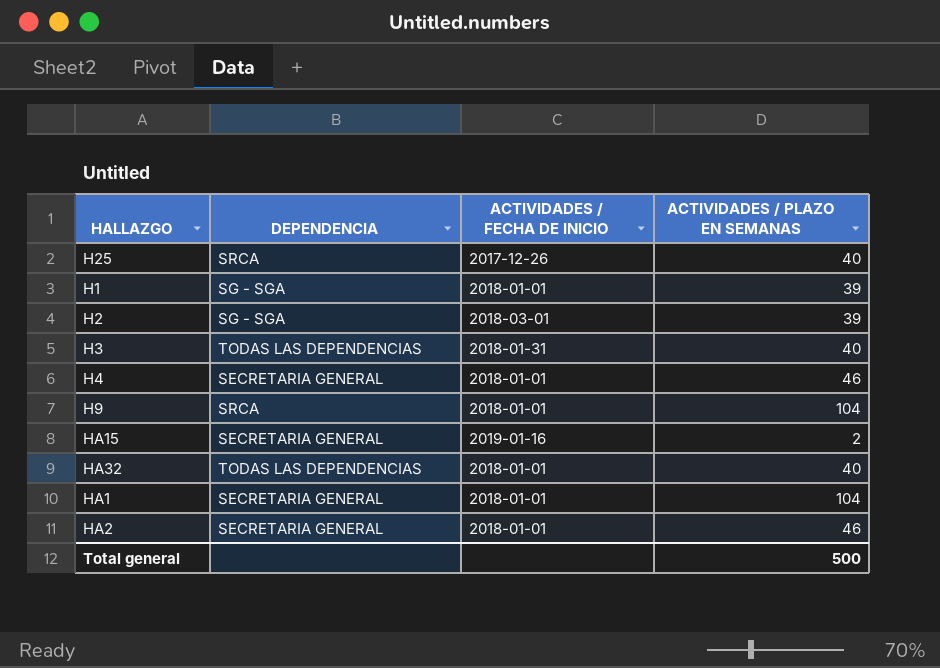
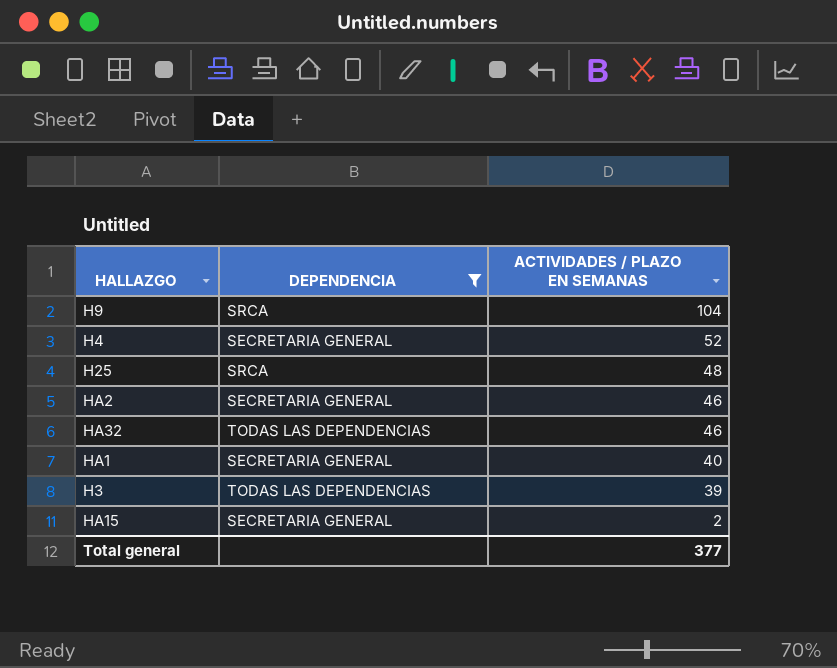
filter: none -> DEPENDENCIA != SG - SGA
row order: none -> ACTIVIDADES / PLAZO EN SEMANAS descending
column ACTIVIDADES / FECHA DE INICIO | position: 3 -> none
H4 | ACTIVIDADES / PLAZO EN SEMANAS: 46 -> 52
H25 | ACTIVIDADES / PLAZO EN SEMANAS: 40 -> 48
HA32 | ACTIVIDADES / PLAZO EN SEMANAS: 40 -> 46
HA1 | ACTIVIDADES / PLAZO EN SEMANAS: 104 -> 40
H3 | ACTIVIDADES / PLAZO EN SEMANAS: 40 -> 39
Total general | ACTIVIDADES / PLAZO EN SEMANAS: 500 -> 377

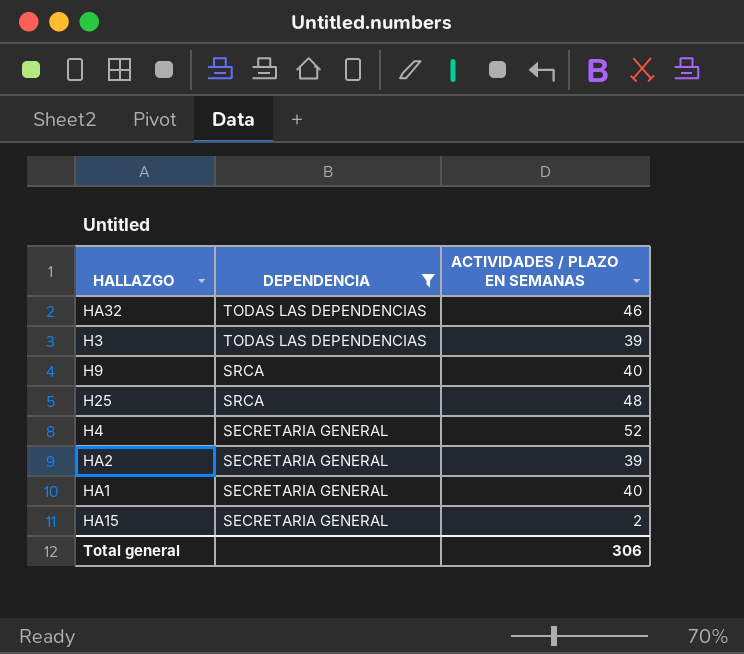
row order: ACTIVIDADES / PLAZO EN SEMANAS descending -> DEPENDENCIA descending
H9 | ACTIVIDADES / PLAZO EN SEMANAS: 104 -> 40
HA2 | ACTIVIDADES / PLAZO EN SEMANAS: 46 -> 39
Total general | ACTIVIDADES / PLAZO EN SEMANAS: 377 -> 306

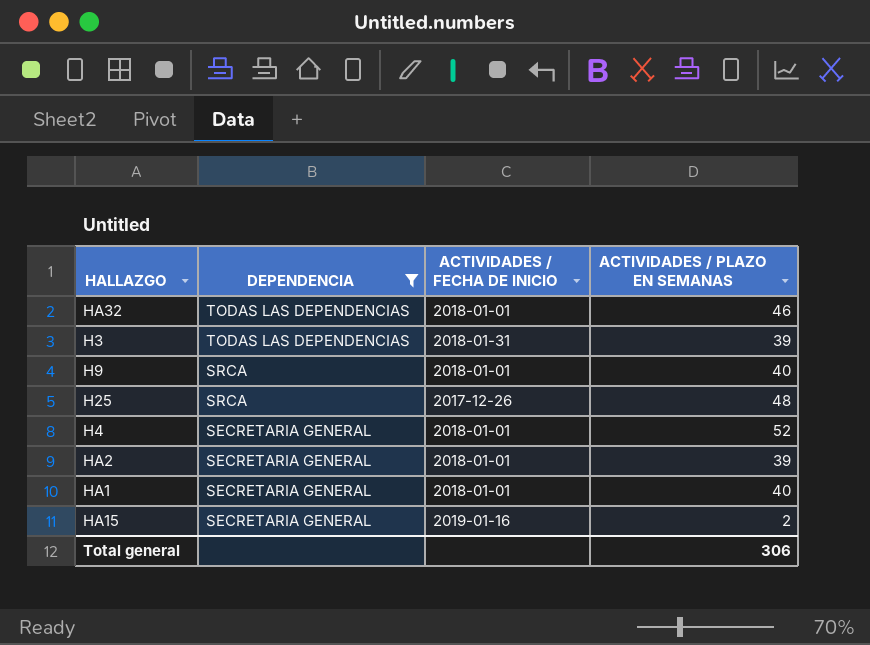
column ACTIVIDADES / FECHA DE INICIO | position: none -> 3

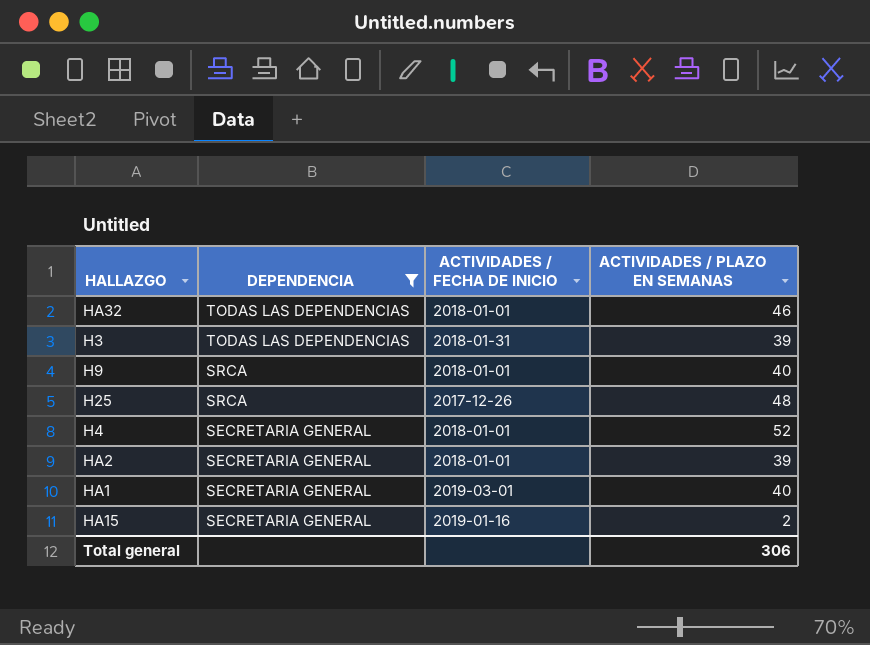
HA1 | ACTIVIDADES / FECHA DE INICIO: 2018-01-01 -> 2019-03-01

